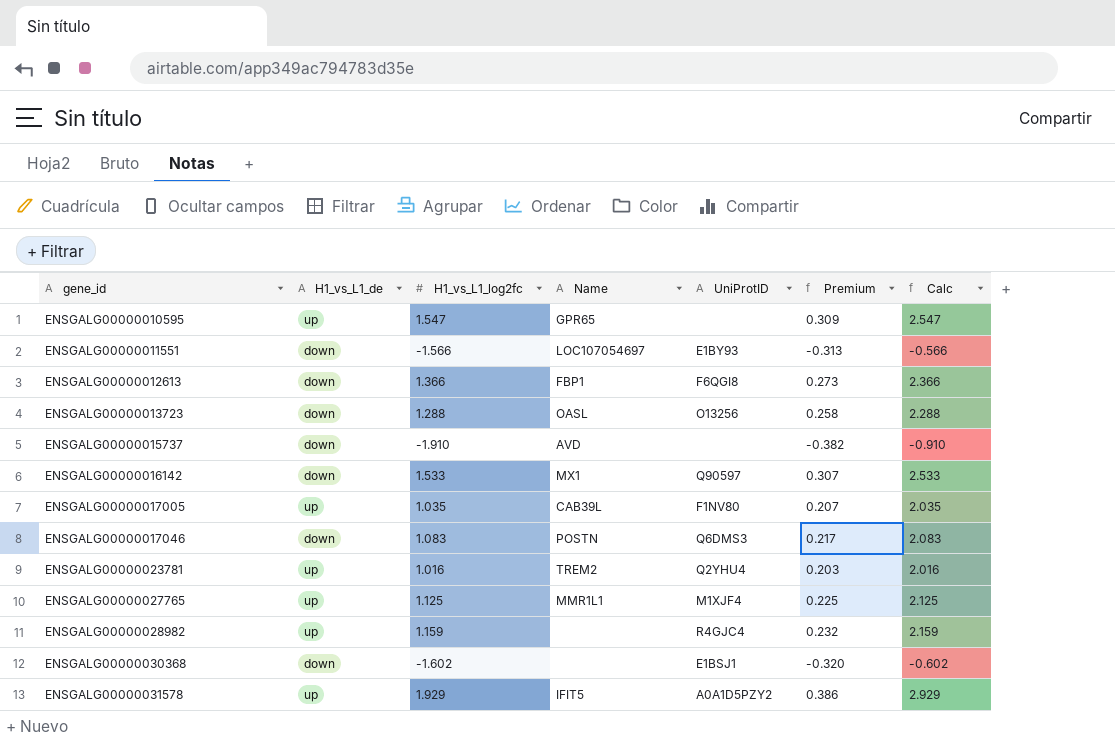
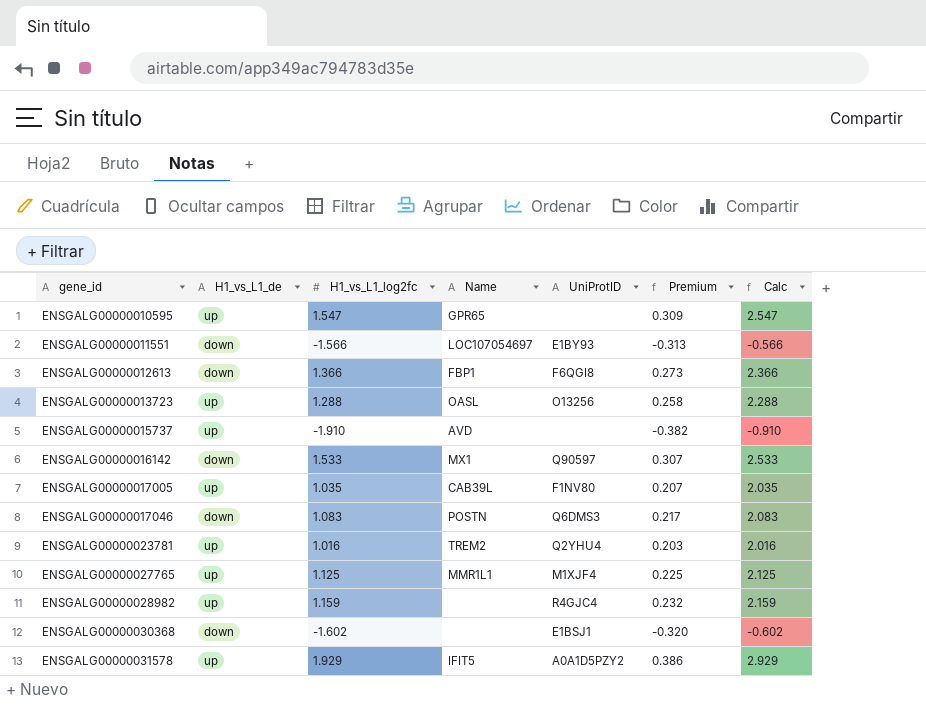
ENSGALG00000013723 | H1_vs_L1_de: down -> up
ENSGALG00000015737 | H1_vs_L1_de: down -> up

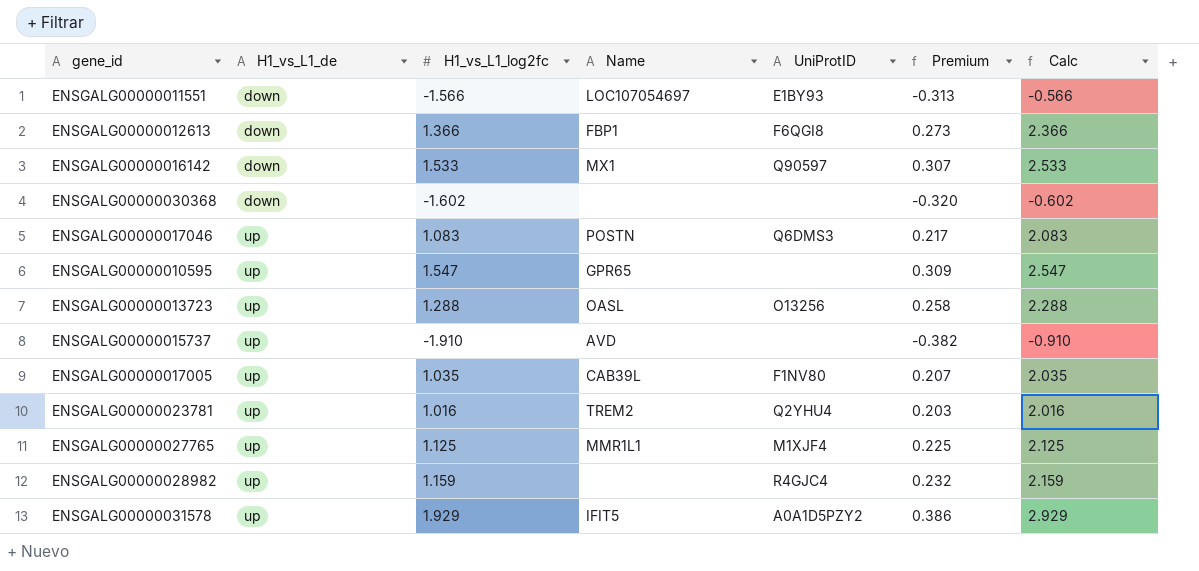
row order: gene_id ascending -> H1_vs_L1_de ascending
ENSGALG00000030368 | UniProtID: E1BSJ1 -> none
ENSGALG00000017046 | H1_vs_L1_de: down -> up

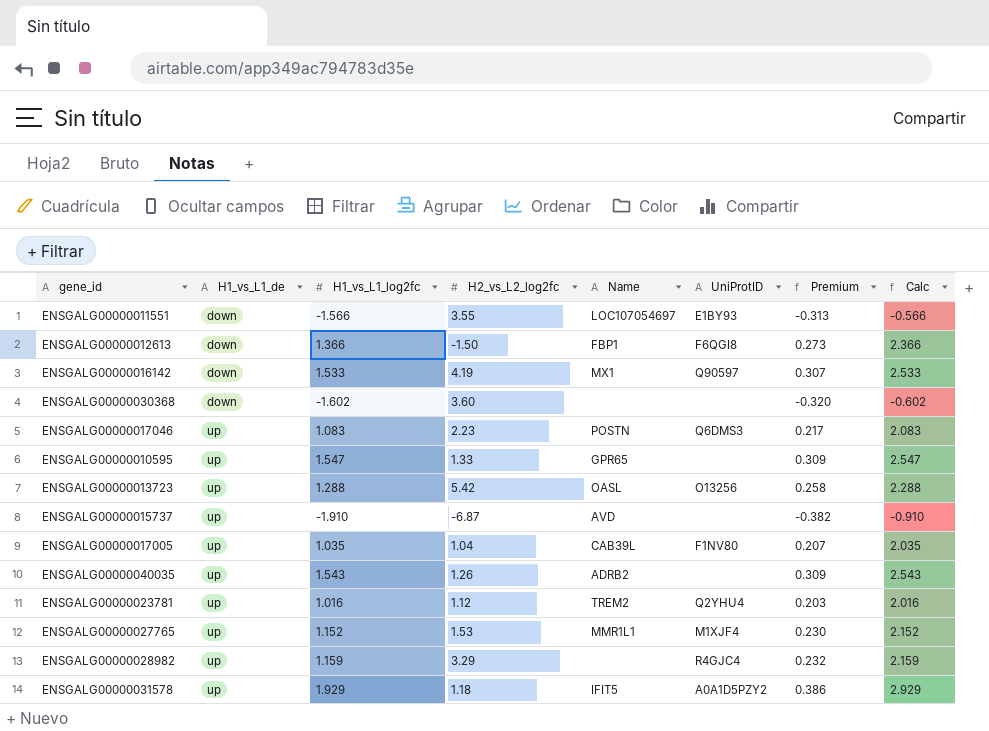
column H2_vs_L2_log2fc | position: none -> 4
row ENSGALG00000040035: none -> up | 1.543 | 1.26 | ADRB2 | none | 0.309 | 2.543
ENSGALG00000027765 | H1_vs_L1_log2fc: 1.125 -> 1.152
ENSGALG00000027765 | Premium: 0.225 -> 0.230
ENSGALG00000027765 | Calc: 2.125 -> 2.152

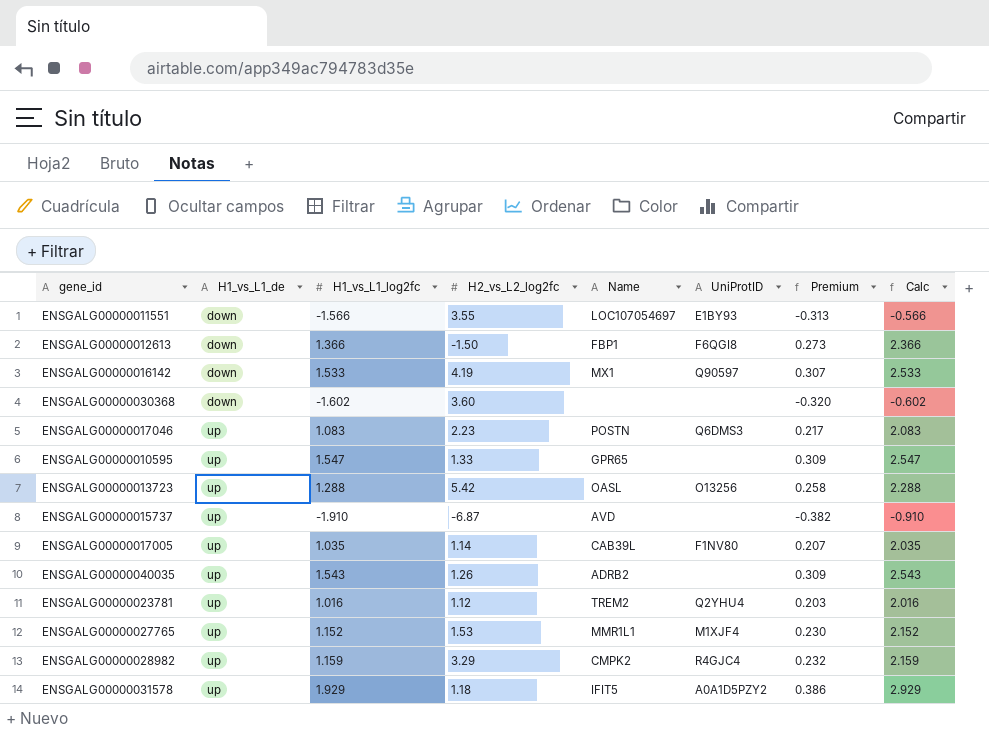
ENSGALG00000017005 | H2_vs_L2_log2fc: 1.04 -> 1.14
ENSGALG00000028982 | Name: none -> CMPK2

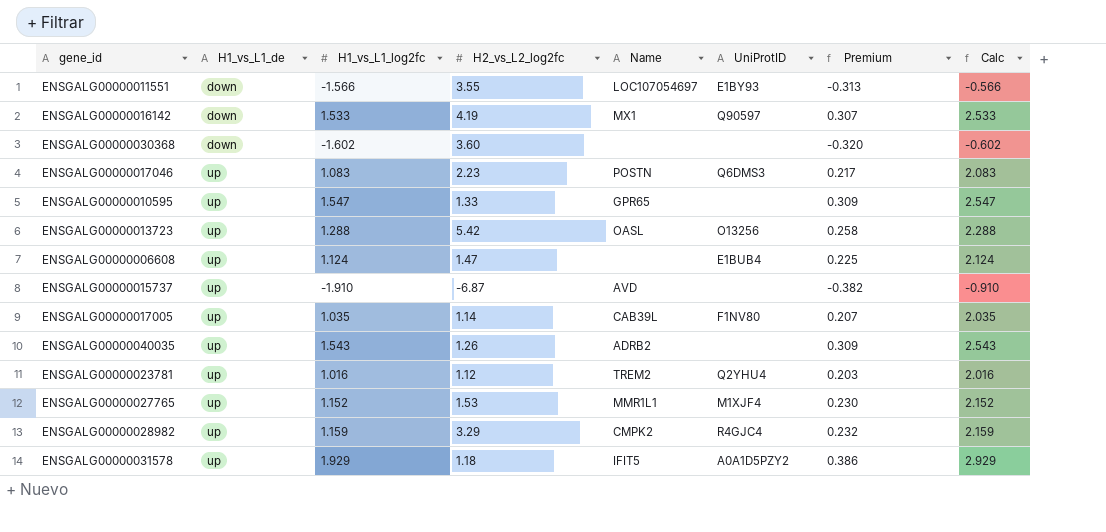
row ENSGALG00000012613: down | 1.366 | -1.50 | FBP1 | F6QGI8 | 0.273 | 2.366 -> none
row ENSGALG00000006608: none -> up | 1.124 | 1.47 | none | E1BUB4 | 0.225 | 2.124

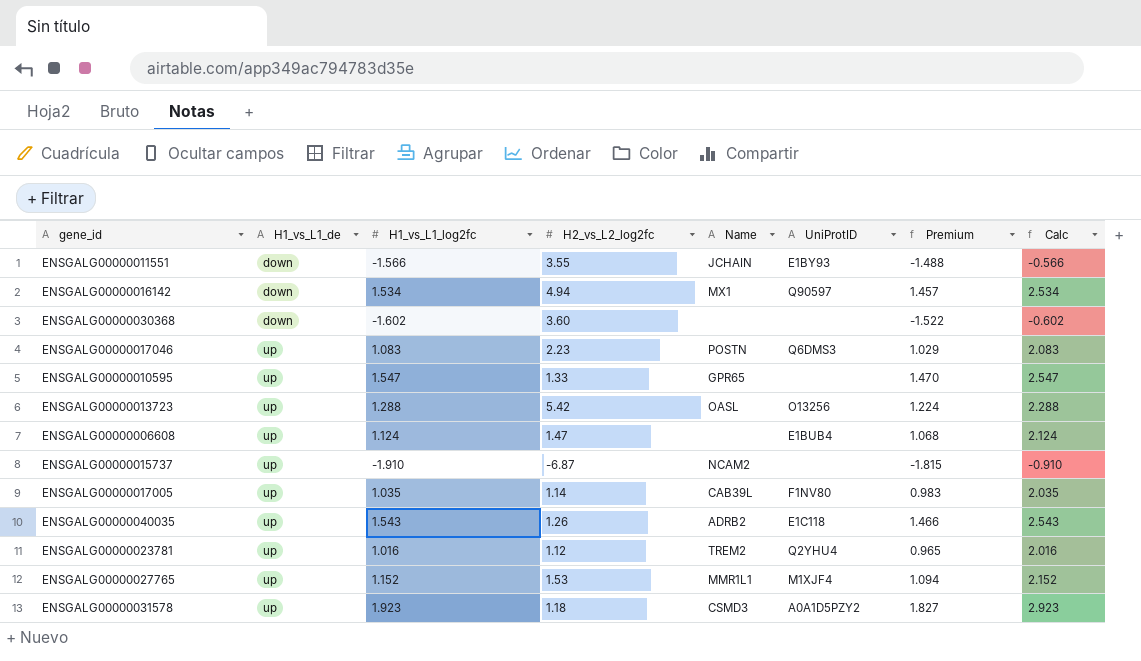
column Premium | formula: [H1_vs_L1_log2fc] * 0.2 -> [H1_vs_L1_log2fc] * 0.95
row ENSGALG00000028982: up | 1.159 | 3.29 | CMPK2 | R4GJC4 | 0.232 | 2.159 -> none
ENSGALG00000011551 | Name: LOC107054697 -> JCHAIN
ENSGALG00000016142 | H1_vs_L1_log2fc: 1.533 -> 1.534
ENSGALG00000016142 | H2_vs_L2_log2fc: 4.19 -> 4.94
ENSGALG00000016142 | Calc: 2.533 -> 2.534
ENSGALG00000015737 | Name: AVD -> NCAM2
ENSGALG00000040035 | UniProtID: none -> E1C118
ENSGALG00000031578 | H1_vs_L1_log2fc: 1.929 -> 1.923
ENSGALG00000031578 | Name: IFIT5 -> CSMD3
ENSGALG00000031578 | Calc: 2.929 -> 2.923

